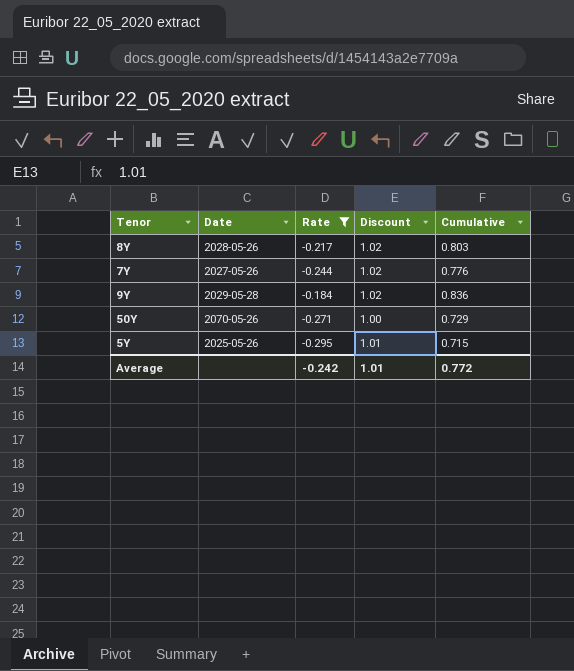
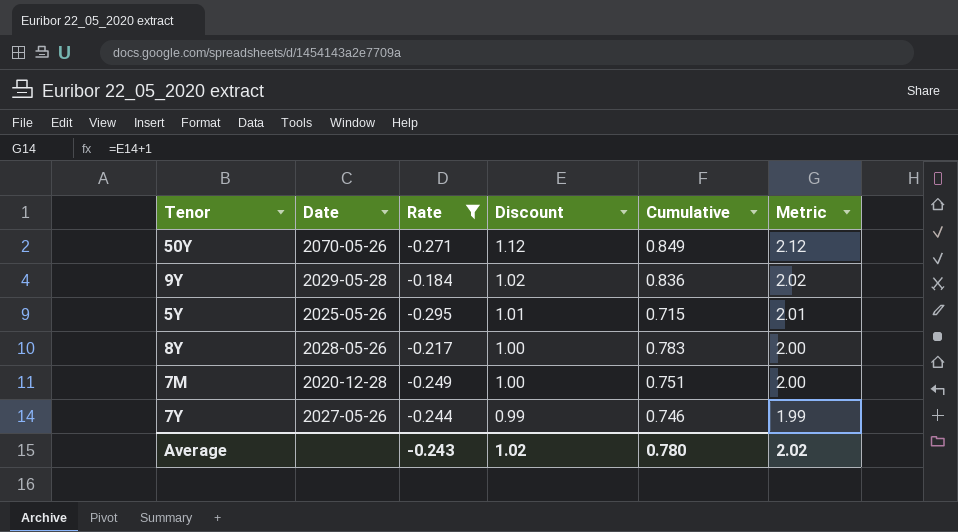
row order: none -> Discount descending
column Metric | formula: none -> [Discount] + 1
50Y | Discount: 1.00 -> 1.12
50Y | Cumulative: 0.729 -> 0.849
8Y | Discount: 1.02 -> 1.00
8Y | Cumulative: 0.803 -> 0.783
row 7M: none -> 2020-12-28 | -0.249 | 1.00 | 0.751 | 2.00
7Y | Discount: 1.02 -> 0.99
7Y | Cumulative: 0.776 -> 0.746
Average | Rate: -0.242 -> -0.243
Average | Discount: 1.01 -> 1.02
Average | Cumulative: 0.772 -> 0.780

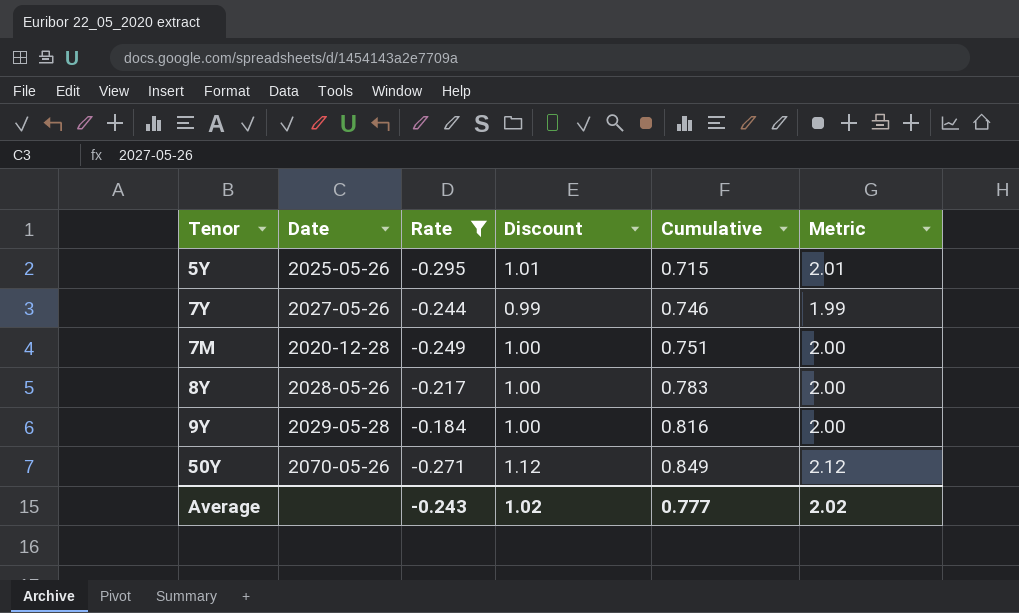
row order: Discount descending -> Cumulative ascending
9Y | Discount: 1.02 -> 1.00
9Y | Cumulative: 0.836 -> 0.816
9Y | Metric: 2.02 -> 2.00
Average | Cumulative: 0.780 -> 0.777

